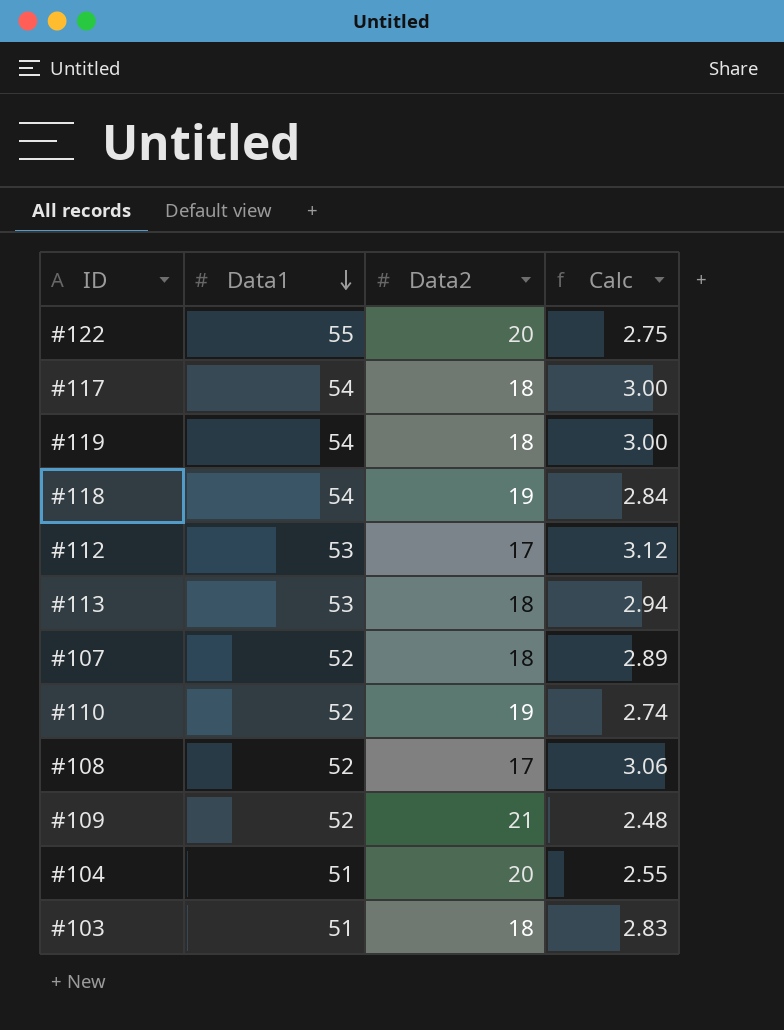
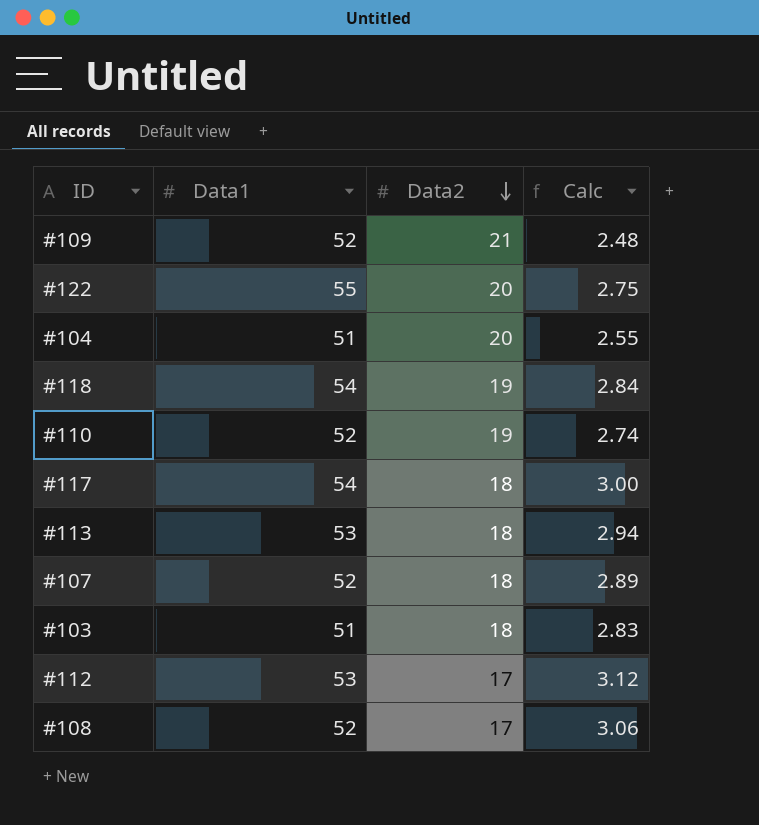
row order: Data1 descending -> Data2 descending
row #119: 54 | 18 | 3.00 -> none

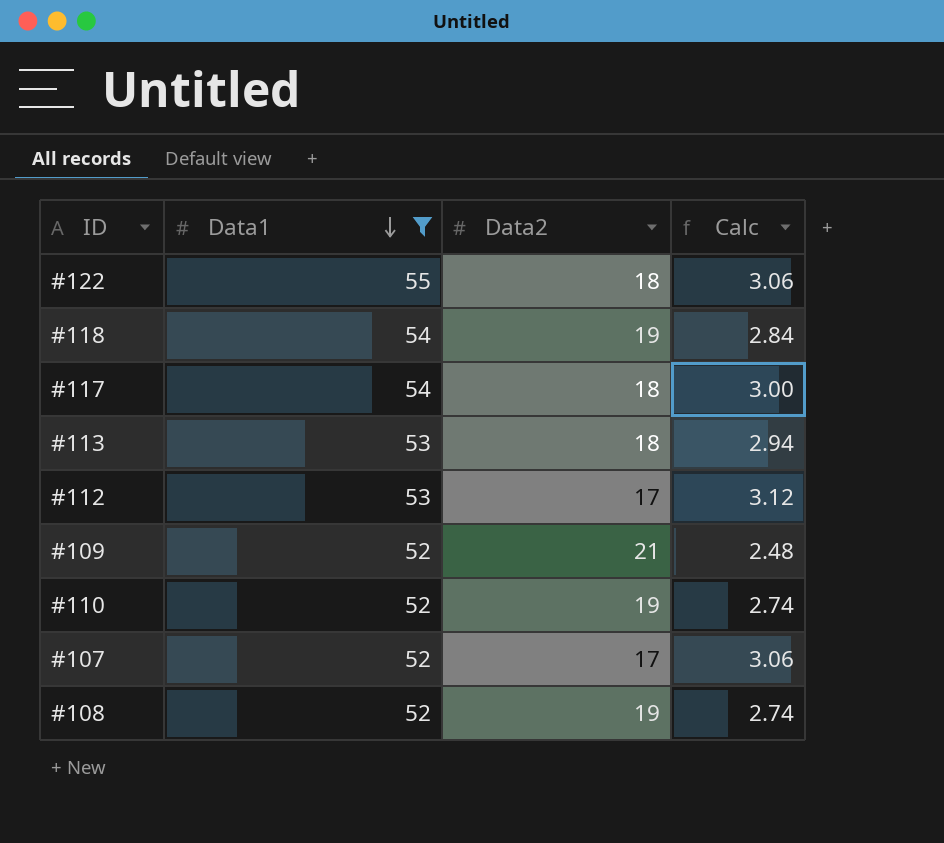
filter: none -> Data1 != 51
row order: Data2 descending -> Data1 descending
#122 | Data2: 20 -> 18
#122 | Calc: 2.75 -> 3.06
#107 | Data2: 18 -> 17
#107 | Calc: 2.89 -> 3.06
#108 | Data2: 17 -> 19
#108 | Calc: 3.06 -> 2.74

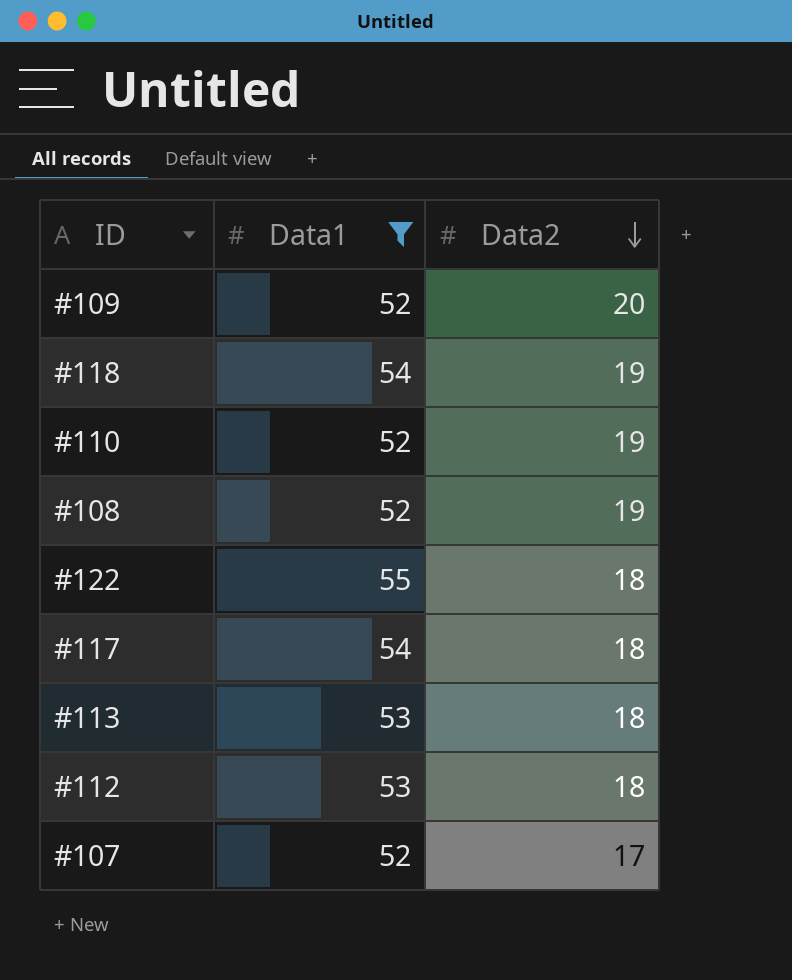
row order: Data1 descending -> Data2 descending
column Calc | formula: [Data1] / [Data2] -> none
#109 | Data2: 21 -> 20
#112 | Data2: 17 -> 18

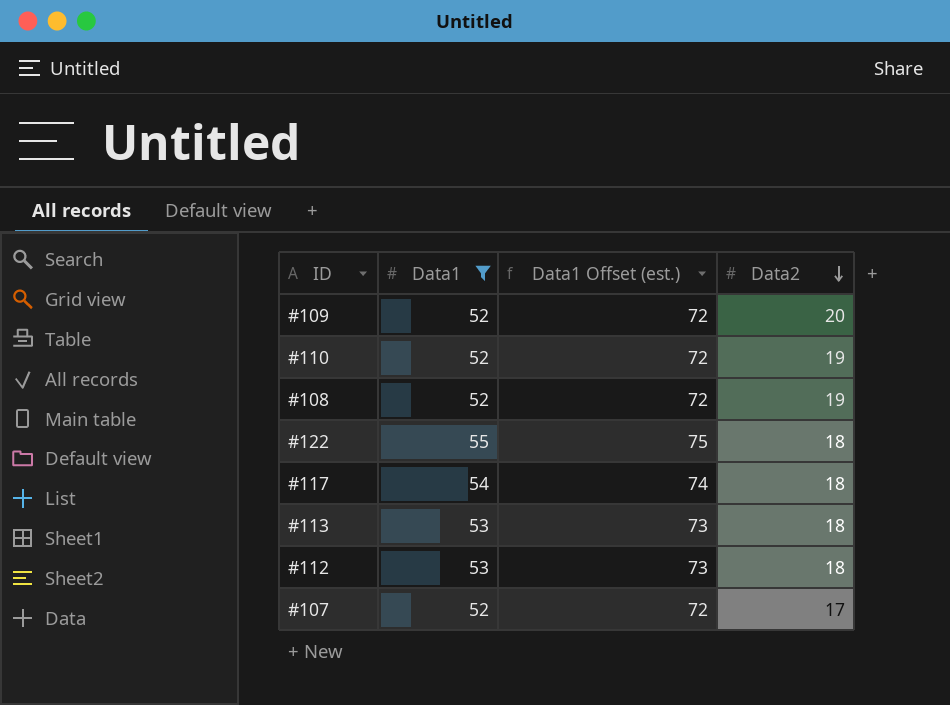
column Data1 Offset (est.) | formula: none -> [Data1] + 20
row #118: 54 | 19 -> none

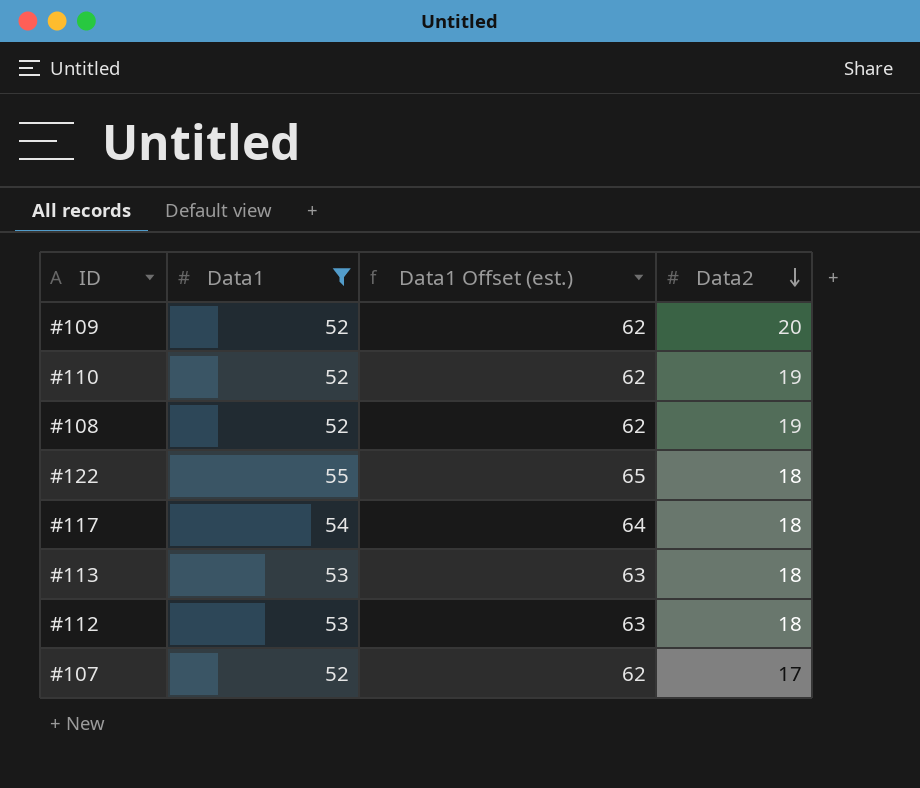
column Data1 Offset (est.) | formula: [Data1] + 20 -> [Data1] + 10

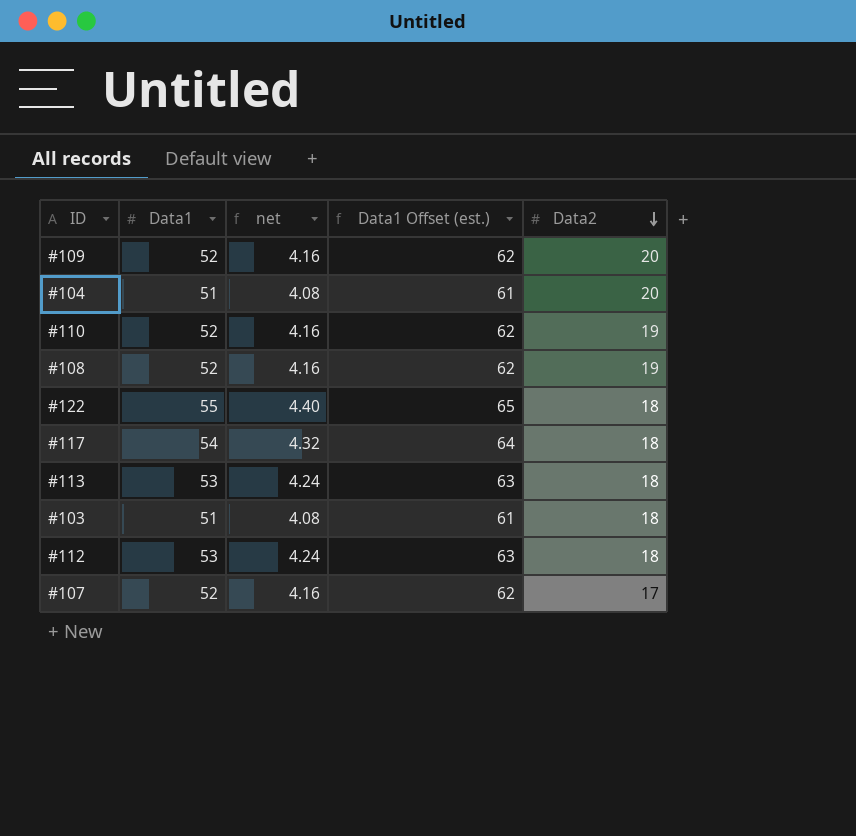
filter: Data1 != 51 -> none
column net | formula: none -> [Data1] * 0.08

